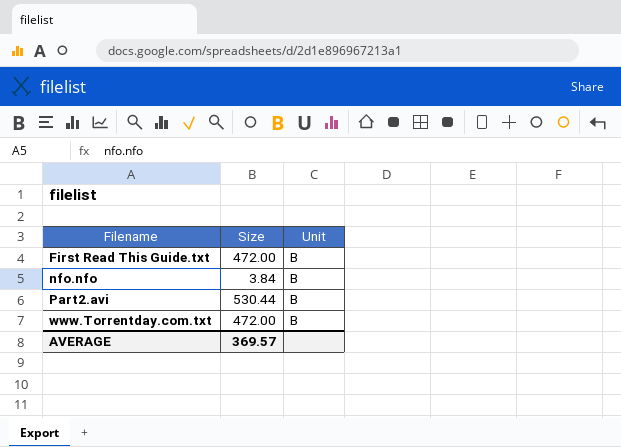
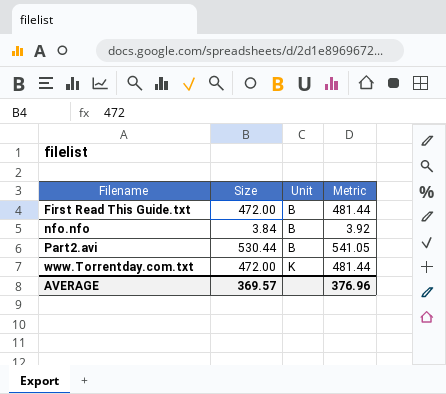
column Metric | formula: none -> [Size] * 1.02
www.Torrentday.com.txt | Unit: B -> K

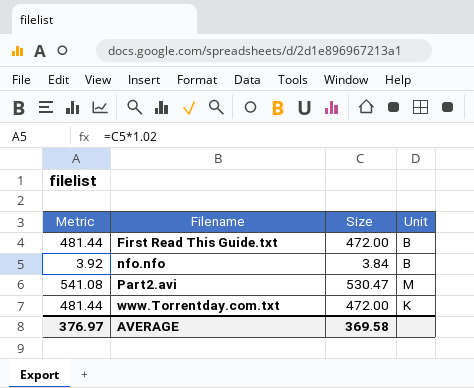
column Metric | position: 4 -> 1
Part2.avi | Metric: 541.05 -> 541.08
Part2.avi | Size: 530.44 -> 530.47
Part2.avi | Unit: B -> M
AVERAGE | Metric: 376.96 -> 376.97
AVERAGE | Size: 369.57 -> 369.58

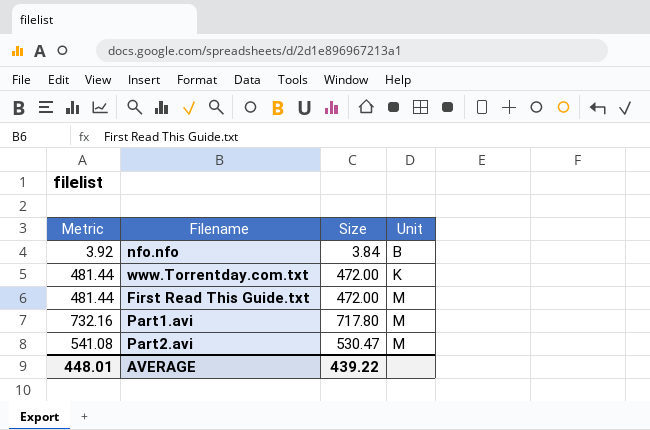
row order: Filename ascending -> Unit ascending
First Read This Guide.txt | Unit: B -> M
row Part1.avi: none -> 732.16 | 717.80 | M
AVERAGE | Metric: 376.97 -> 448.01
AVERAGE | Size: 369.58 -> 439.22

